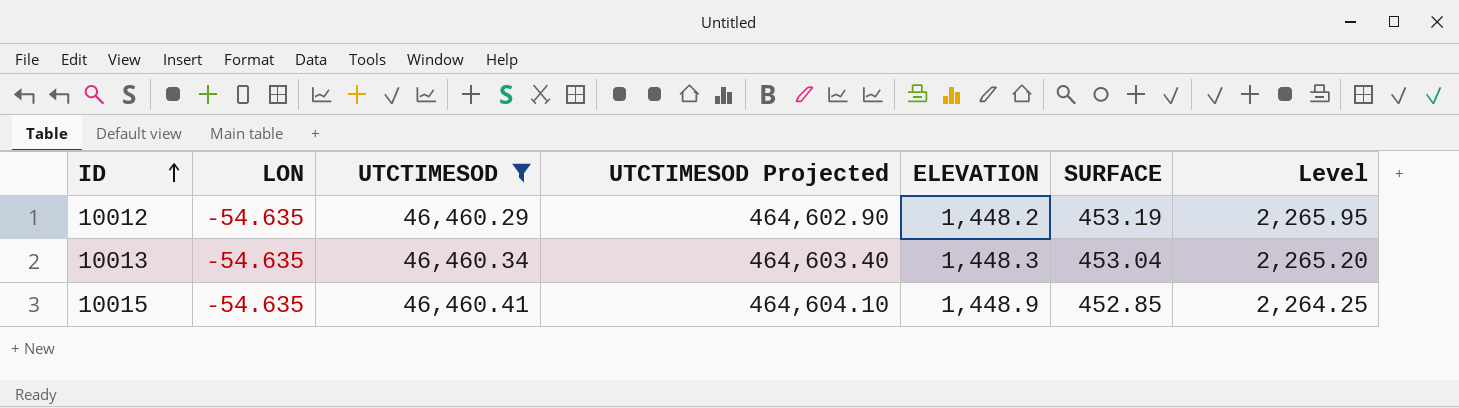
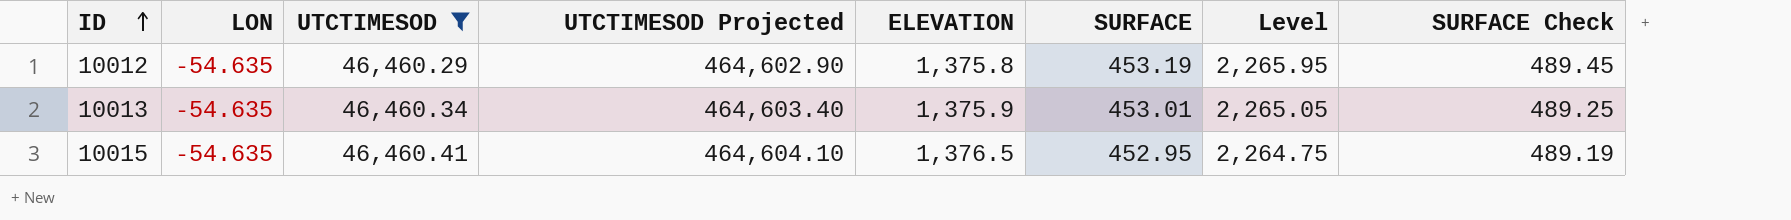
column SURFACE Check | formula: none -> [SURFACE] * 1.08
10012 | ELEVATION: 1,448.2 -> 1,375.8
10013 | ELEVATION: 1,448.3 -> 1,375.9
10013 | SURFACE: 453.04 -> 453.01
10013 | Level: 2,265.20 -> 2,265.05
10015 | ELEVATION: 1,448.9 -> 1,376.5
10015 | SURFACE: 452.85 -> 452.95
10015 | Level: 2,264.25 -> 2,264.75

